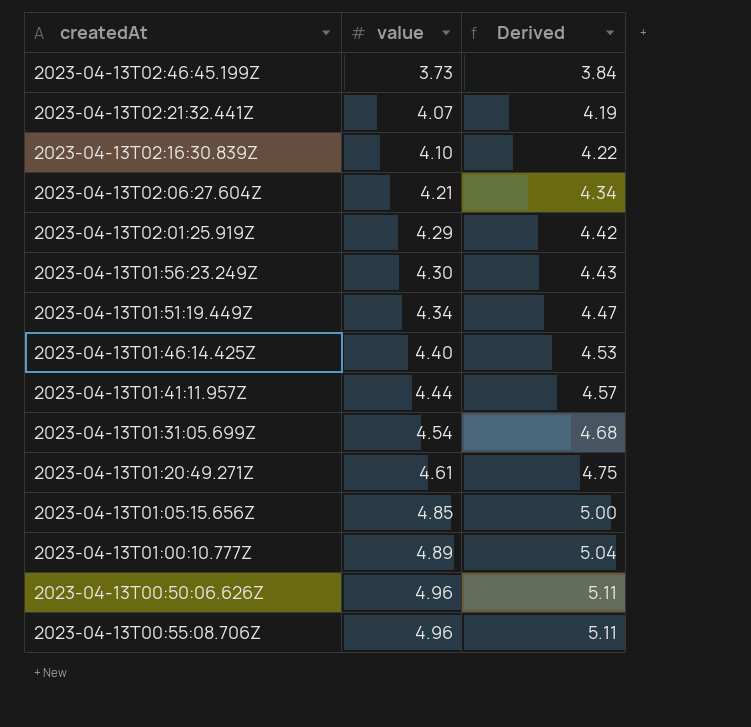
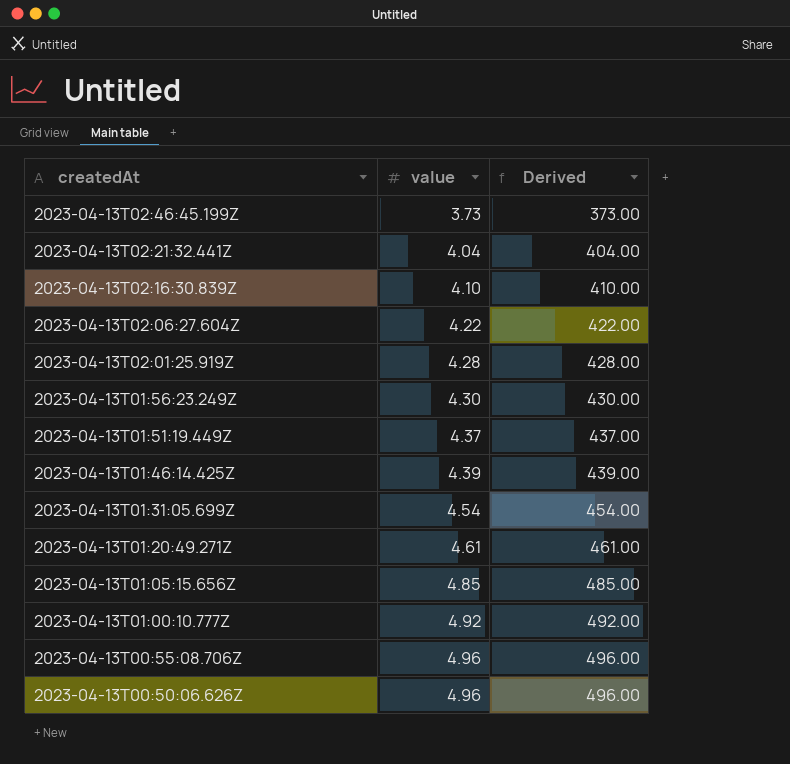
row order: value ascending -> createdAt descending
column Derived | formula: [value] * 1.03 -> [value] * 100
row 2023-04-13T01:41:11.957Z: 4.44 | 4.57 -> none
2023-04-13T02:21:32.441Z | value: 4.07 -> 4.04
2023-04-13T02:06:27.604Z | value: 4.21 -> 4.22
2023-04-13T02:01:25.919Z | value: 4.29 -> 4.28
2023-04-13T01:51:19.449Z | value: 4.34 -> 4.37
2023-04-13T01:46:14.425Z | value: 4.40 -> 4.39
2023-04-13T01:00:10.777Z | value: 4.89 -> 4.92

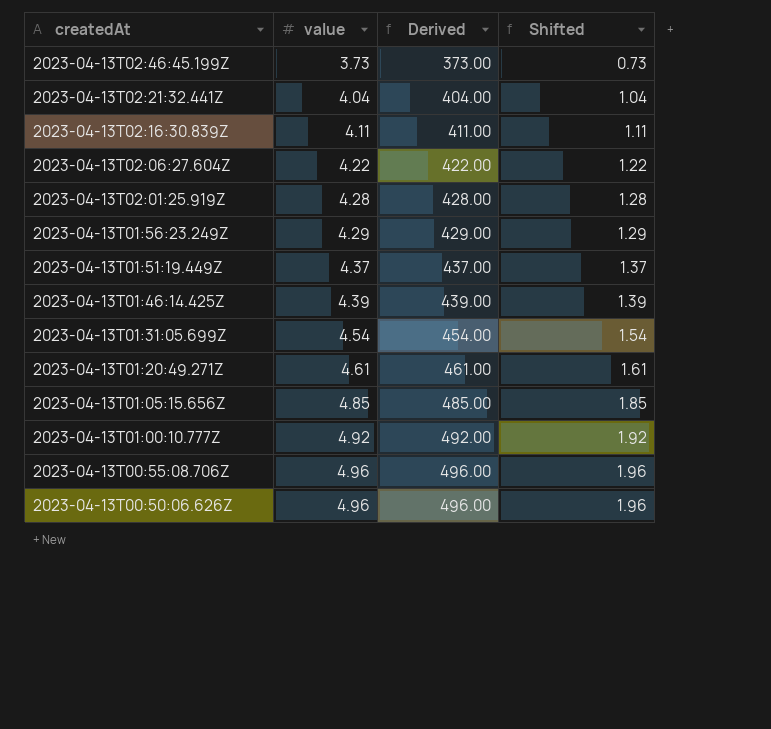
column Shifted | formula: none -> [value] - 3
2023-04-13T02:16:30.839Z | value: 4.10 -> 4.11
2023-04-13T02:16:30.839Z | Derived: 410.00 -> 411.00
2023-04-13T01:56:23.249Z | value: 4.30 -> 4.29
2023-04-13T01:56:23.249Z | Derived: 430.00 -> 429.00

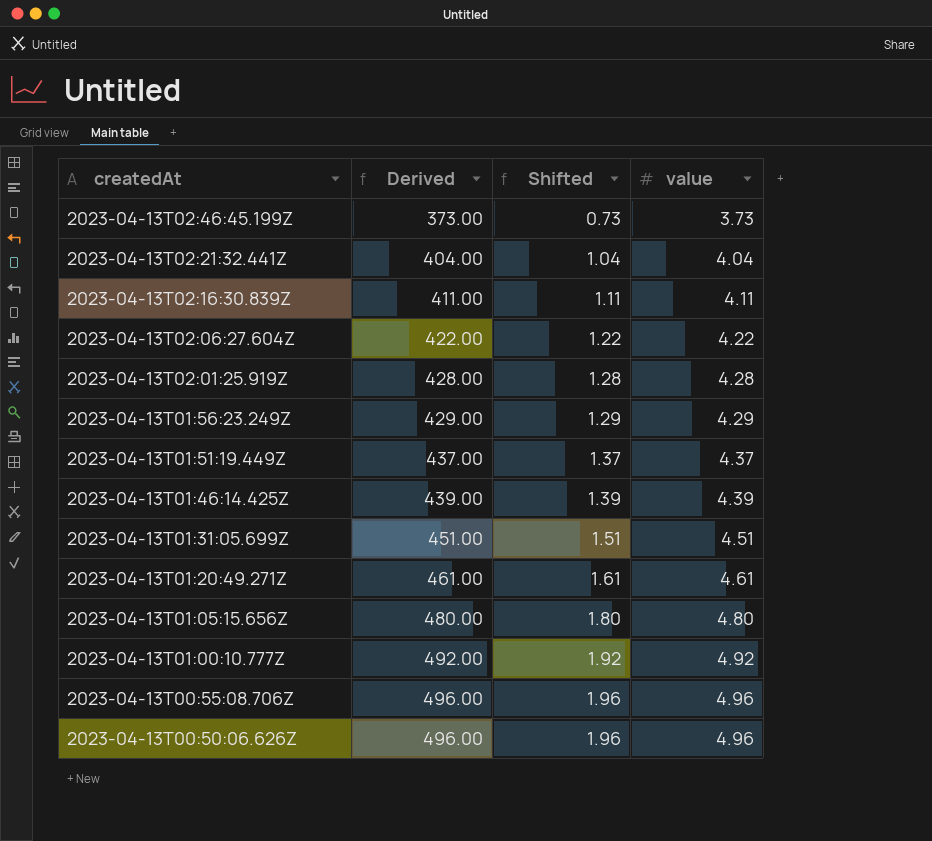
column value | position: 2 -> 4
2023-04-13T01:31:05.699Z | Derived: 454.00 -> 451.00
2023-04-13T01:31:05.699Z | Shifted: 1.54 -> 1.51
2023-04-13T01:31:05.699Z | value: 4.54 -> 4.51
2023-04-13T01:05:15.656Z | Derived: 485.00 -> 480.00
2023-04-13T01:05:15.656Z | Shifted: 1.85 -> 1.80
2023-04-13T01:05:15.656Z | value: 4.85 -> 4.80

